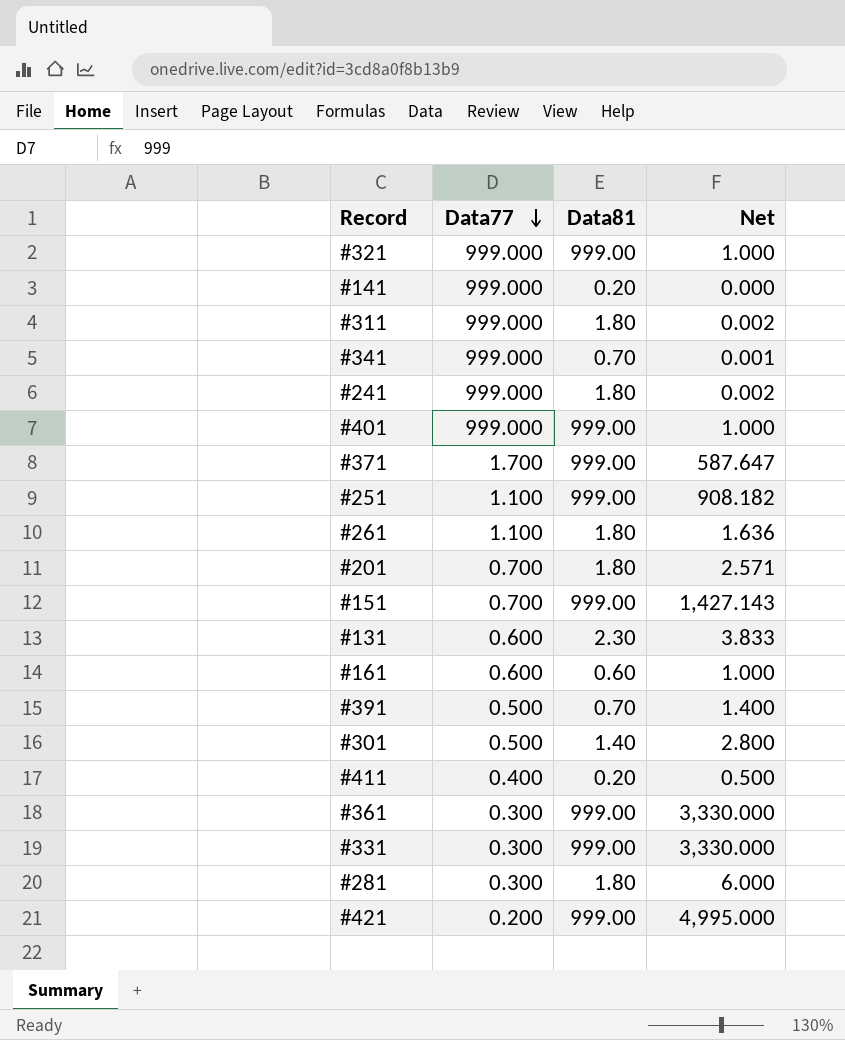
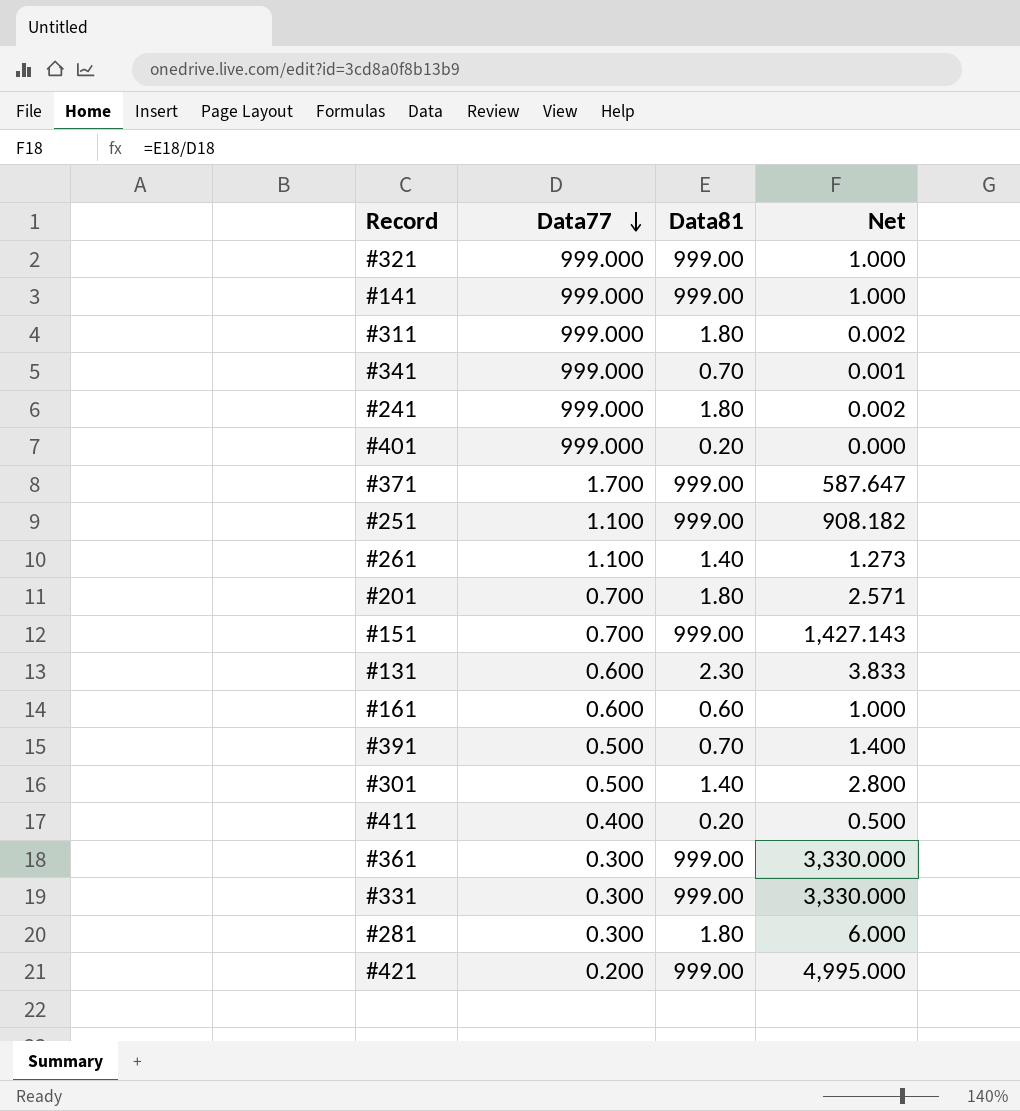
#141 | Data81: 0.20 -> 999.00
#141 | Net: 0.000 -> 1.000
#401 | Data81: 999.00 -> 0.20
#401 | Net: 1.000 -> 0.000
#261 | Data81: 1.80 -> 1.40
#261 | Net: 1.636 -> 1.273

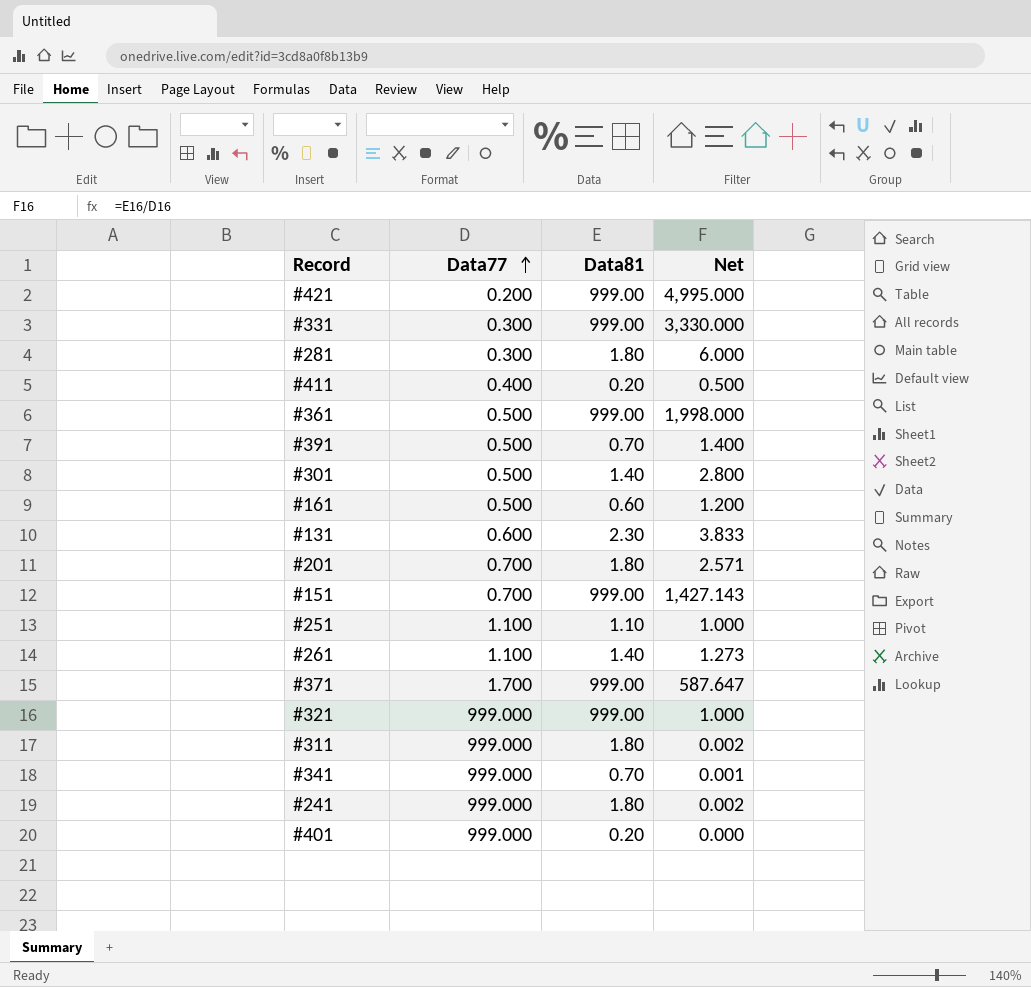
row order: Data77 descending -> Data77 ascending
row #141: 999.000 | 999.00 | 1.000 -> none
#361 | Data77: 0.300 -> 0.500
#361 | Net: 3,330.000 -> 1,998.000
#161 | Data77: 0.600 -> 0.500
#161 | Net: 1.000 -> 1.200
#251 | Data81: 999.00 -> 1.10
#251 | Net: 908.182 -> 1.000

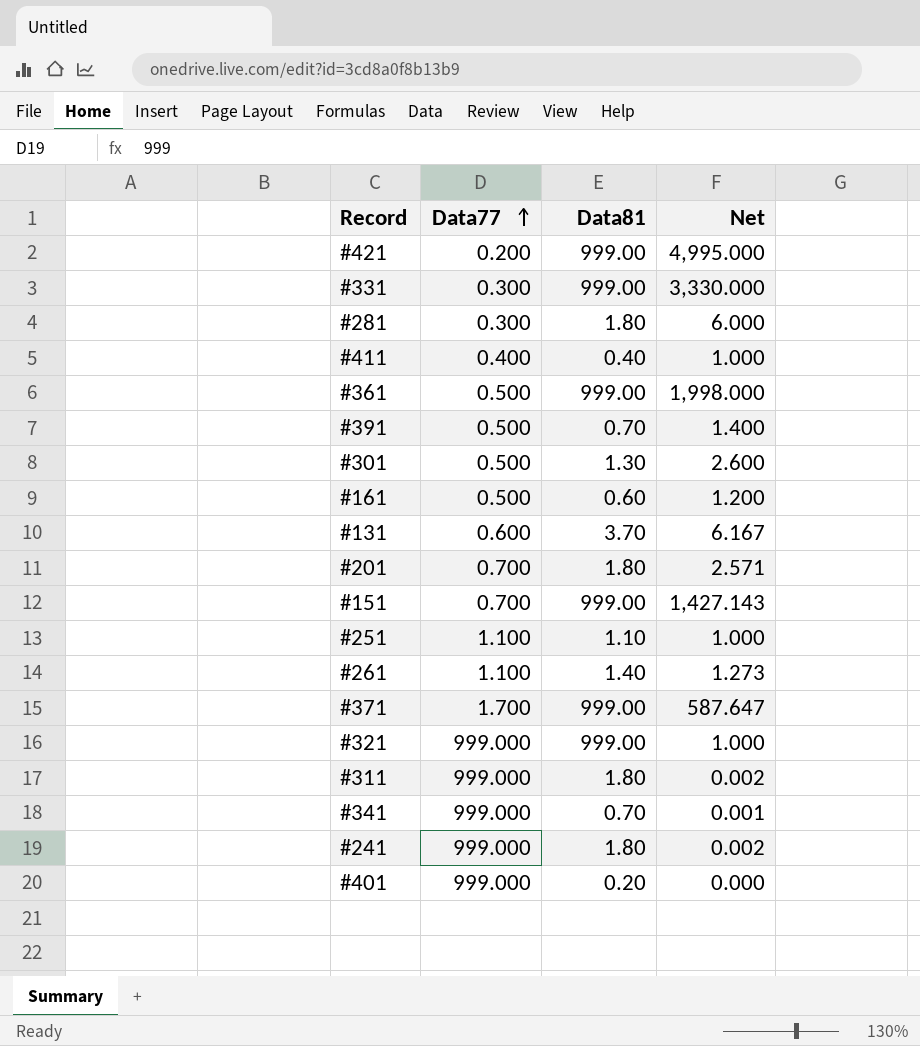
#411 | Data81: 0.20 -> 0.40
#411 | Net: 0.500 -> 1.000
#301 | Data81: 1.40 -> 1.30
#301 | Net: 2.800 -> 2.600
#131 | Data81: 2.30 -> 3.70
#131 | Net: 3.833 -> 6.167

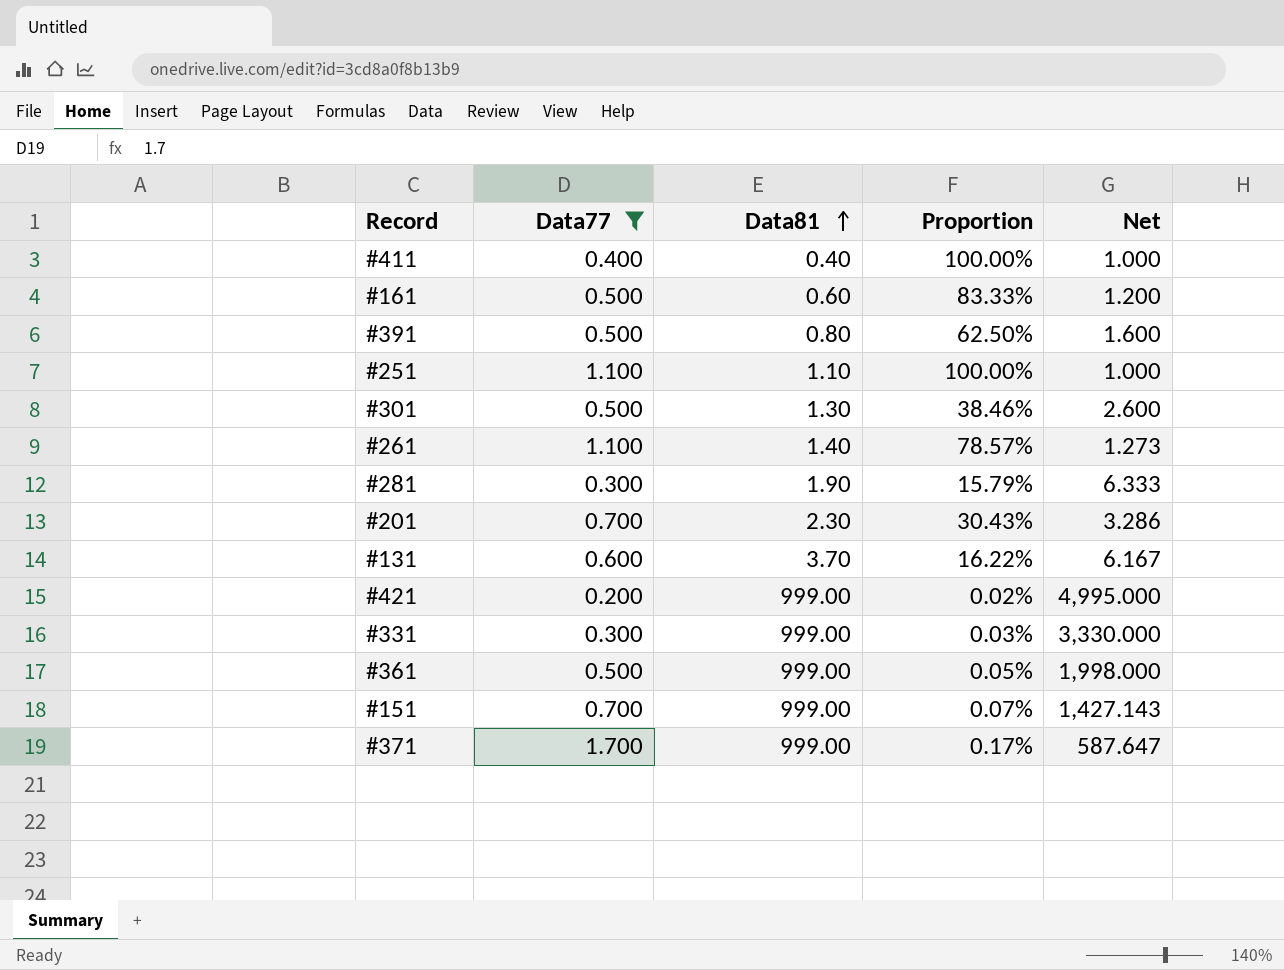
filter: none -> Data77 != 999.000
row order: Data77 ascending -> Data81 ascending
column Proportion | formula: none -> [Data77] / [Data81]
#391 | Data81: 0.70 -> 0.80
#391 | Net: 1.400 -> 1.600
#281 | Data81: 1.80 -> 1.90
#281 | Net: 6.000 -> 6.333
#201 | Data81: 1.80 -> 2.30
#201 | Net: 2.571 -> 3.286

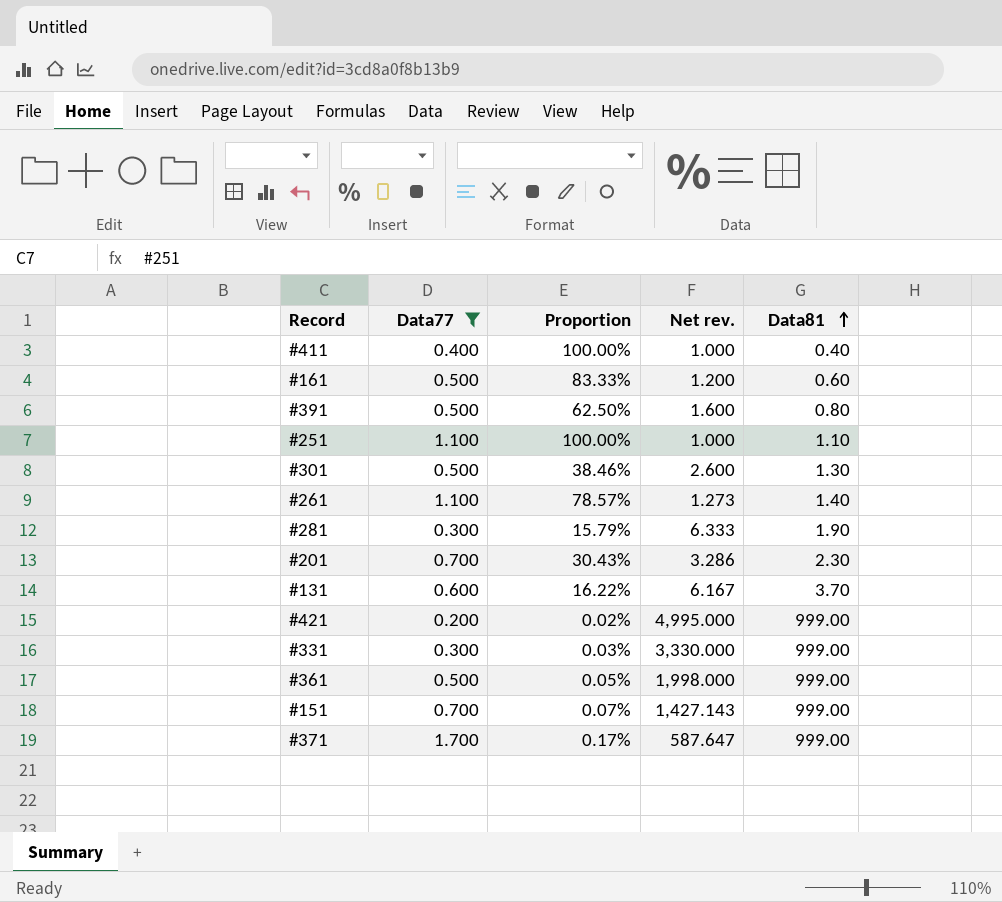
column name: Net -> Net rev.
column Data81 | position: 3 -> 5

